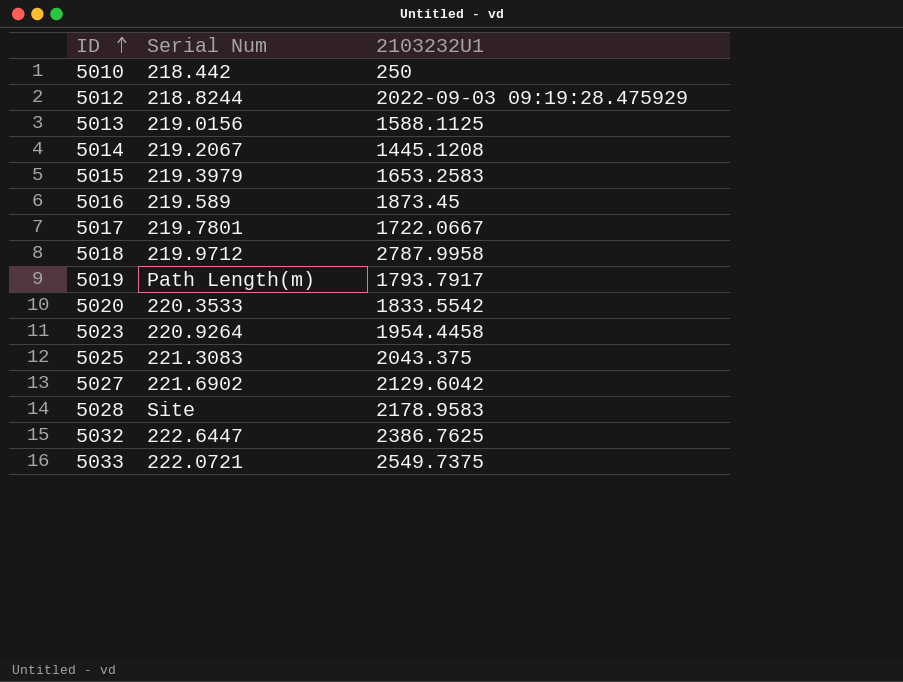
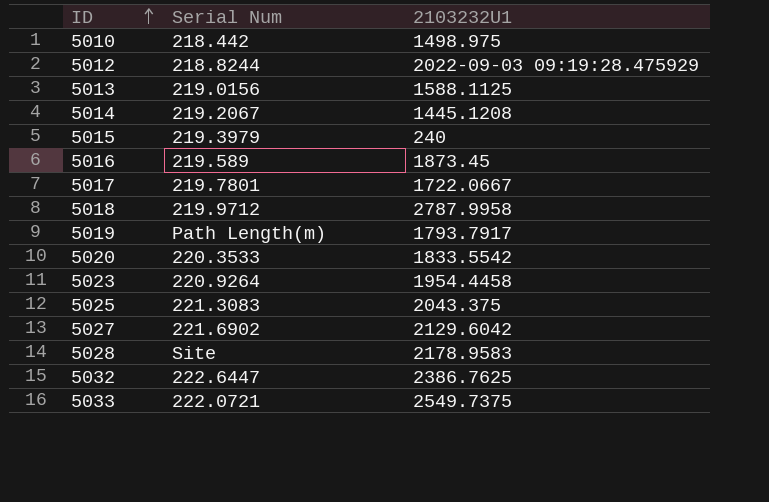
5010 | 2103232U1: 250 -> 1498.975
5015 | 2103232U1: 1653.2583 -> 240

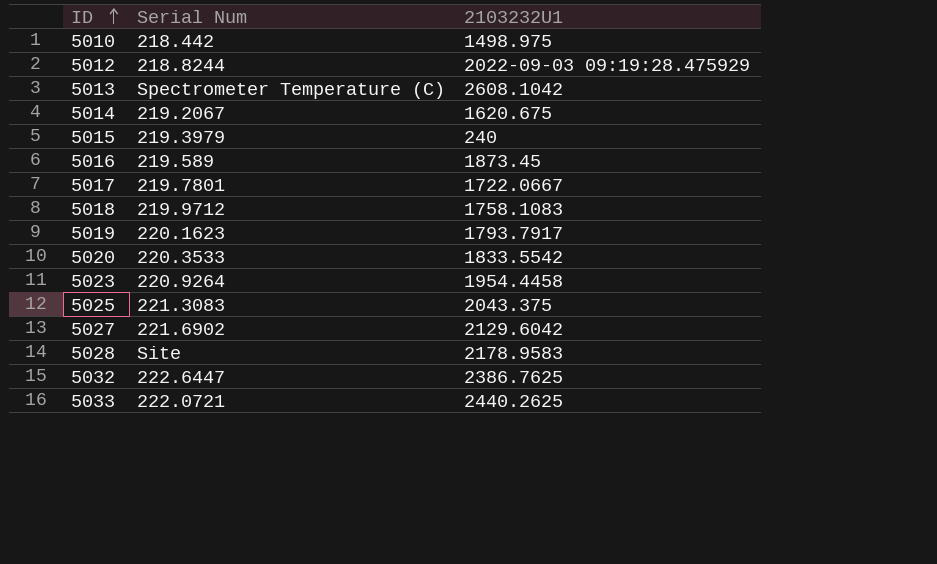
5013 | Serial Num: 219.0156 -> Spectrometer Temperature (C)
5013 | 2103232U1: 1588.1125 -> 2608.1042
5014 | 2103232U1: 1445.1208 -> 1620.675
5018 | 2103232U1: 2787.9958 -> 1758.1083
5019 | Serial Num: Path Length(m) -> 220.1623
5033 | 2103232U1: 2549.7375 -> 2440.2625

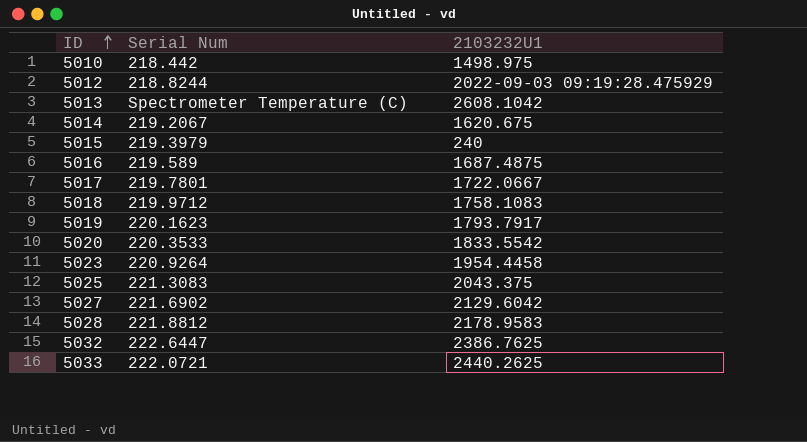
5016 | 2103232U1: 1873.45 -> 1687.4875
5028 | Serial Num: Site -> 221.8812

